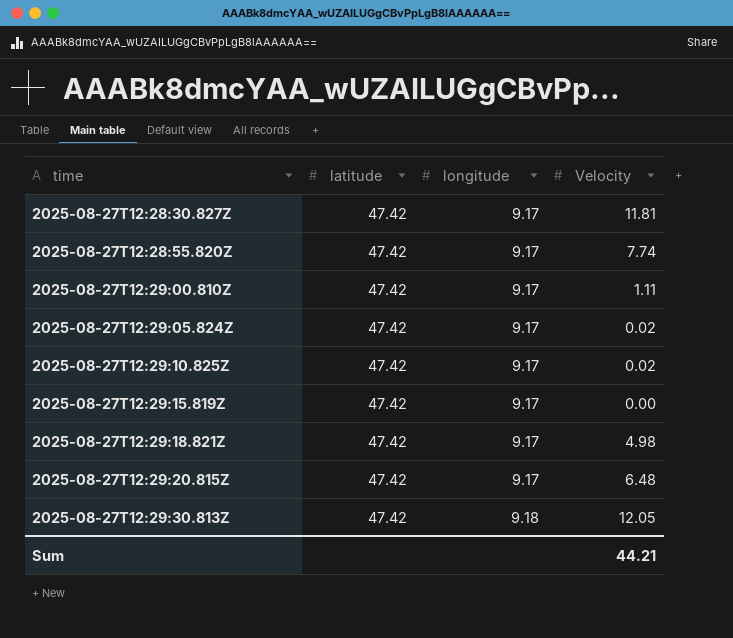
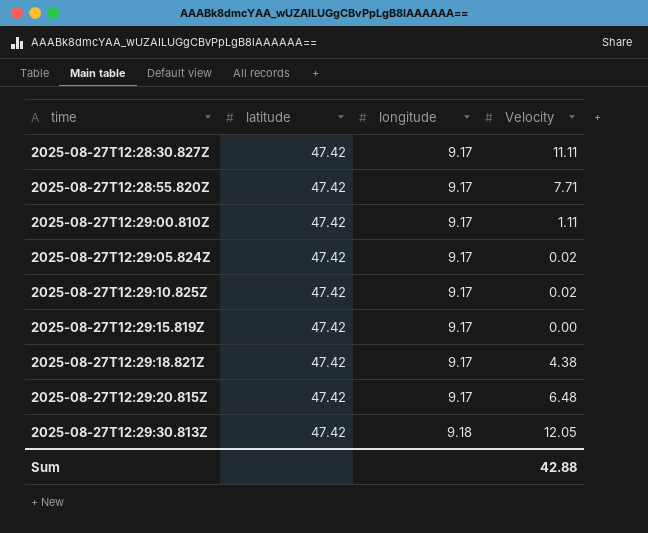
2025-08-27T12:28:30.827Z | Velocity: 11.81 -> 11.11
2025-08-27T12:28:55.820Z | Velocity: 7.74 -> 7.71
2025-08-27T12:29:18.821Z | Velocity: 4.98 -> 4.38
Sum | Velocity: 44.21 -> 42.88

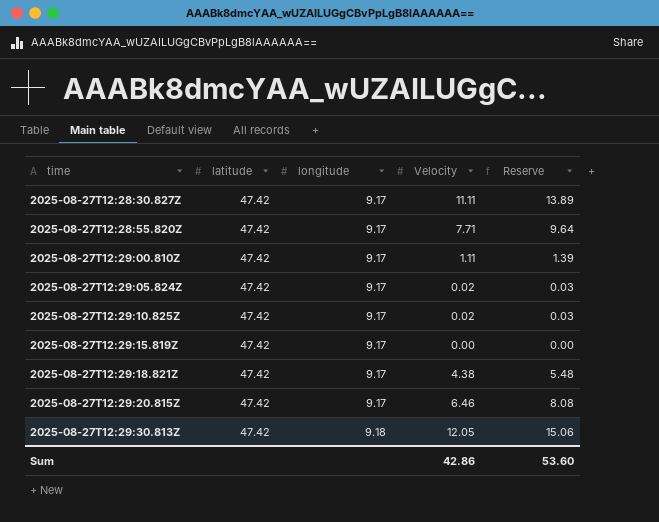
column Reserve | formula: none -> [Velocity] * 1.25
2025-08-27T12:29:20.815Z | Velocity: 6.48 -> 6.46
Sum | Velocity: 42.88 -> 42.86

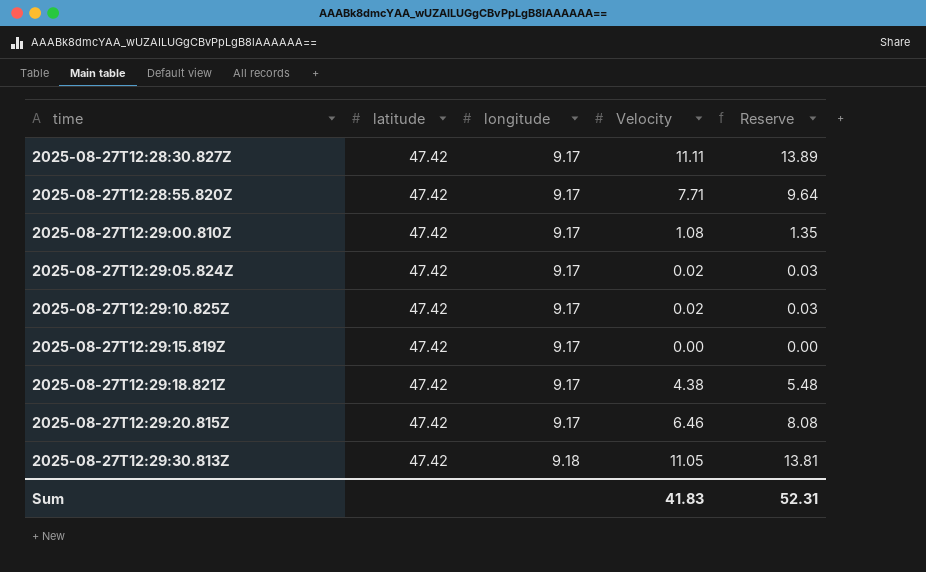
2025-08-27T12:29:00.810Z | Velocity: 1.11 -> 1.08
2025-08-27T12:29:00.810Z | Reserve: 1.39 -> 1.35
2025-08-27T12:29:30.813Z | Velocity: 12.05 -> 11.05
2025-08-27T12:29:30.813Z | Reserve: 15.06 -> 13.81
Sum | Velocity: 42.86 -> 41.83
Sum | Reserve: 53.60 -> 52.31

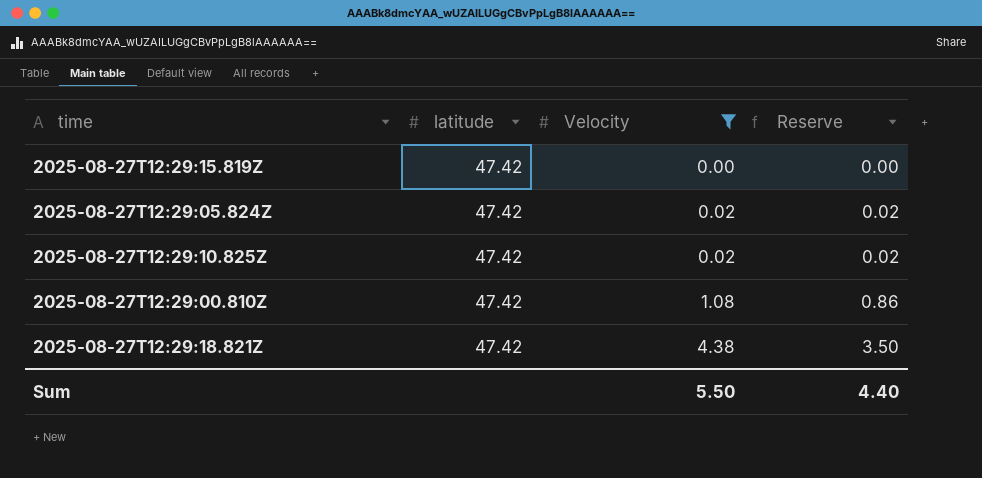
filter: none -> Velocity <= 4.38
row order: time ascending -> Velocity ascending
column longitude | position: 3 -> none
column Reserve | formula: [Velocity] * 1.25 -> [Velocity] * 0.8
Sum | Velocity: 41.83 -> 5.50
Sum | Reserve: 52.31 -> 4.40

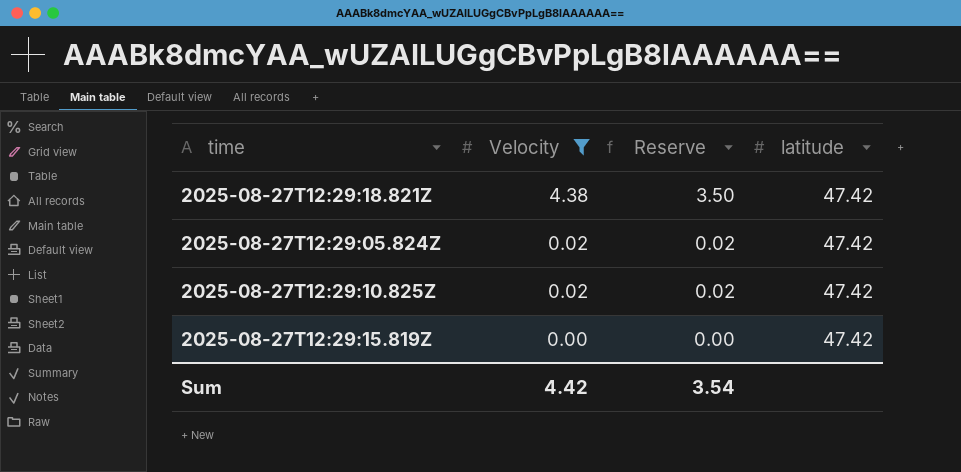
row order: Velocity ascending -> Velocity descending
column latitude | position: 2 -> 4
row 2025-08-27T12:29:00.810Z: 47.42 | 1.08 | 0.86 -> none
Sum | Velocity: 5.50 -> 4.42
Sum | Reserve: 4.40 -> 3.54

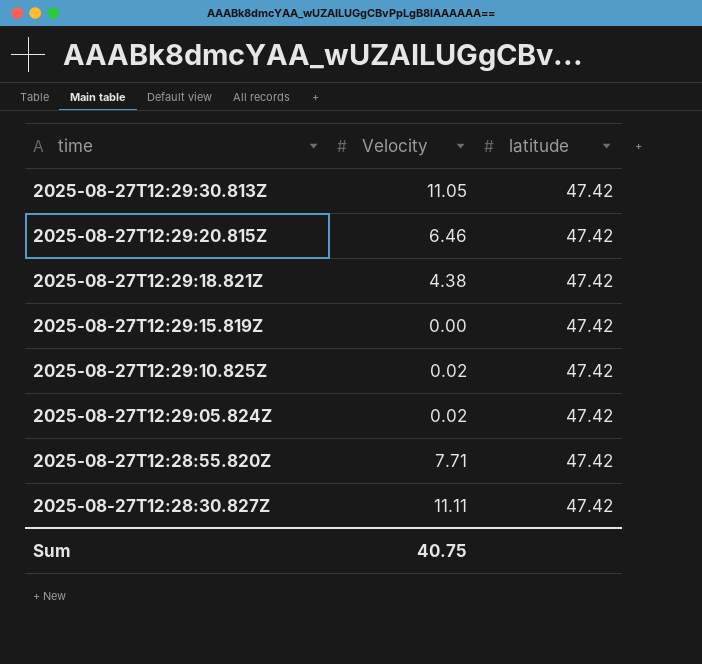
filter: Velocity <= 4.38 -> none
row order: Velocity descending -> time descending
column Reserve | formula: [Velocity] * 0.8 -> none
Sum | Velocity: 4.42 -> 40.75

